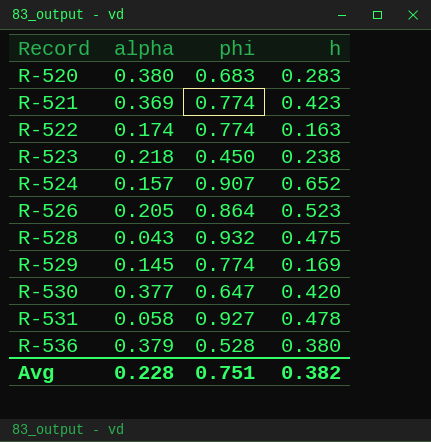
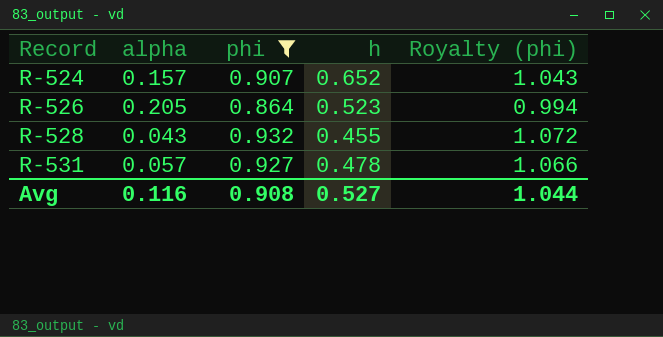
filter: none -> phi >= 0.864
column Royalty (phi) | formula: none -> [phi] * 1.15
R-528 | h: 0.475 -> 0.455
R-531 | alpha: 0.058 -> 0.057
Avg | alpha: 0.228 -> 0.116
Avg | phi: 0.751 -> 0.908
Avg | h: 0.382 -> 0.527

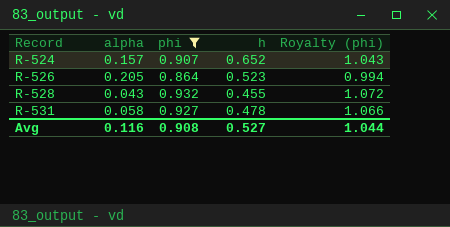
R-531 | alpha: 0.057 -> 0.058

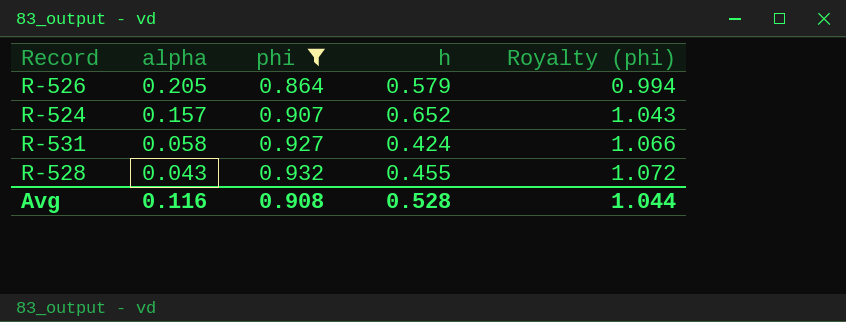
row order: Record ascending -> alpha descending
R-526 | h: 0.523 -> 0.579
R-531 | h: 0.478 -> 0.424
Avg | h: 0.527 -> 0.528

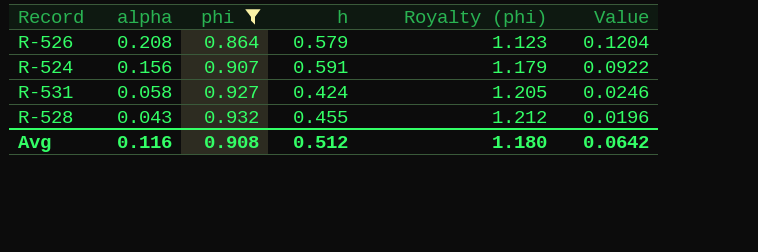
column Royalty (phi) | formula: [phi] * 1.15 -> [phi] * 1.3
column Value | formula: none -> [alpha] * [h]
R-526 | alpha: 0.205 -> 0.208
R-524 | alpha: 0.157 -> 0.156
R-524 | h: 0.652 -> 0.591
Avg | h: 0.528 -> 0.512
Avg | Royalty (phi): 1.044 -> 1.180

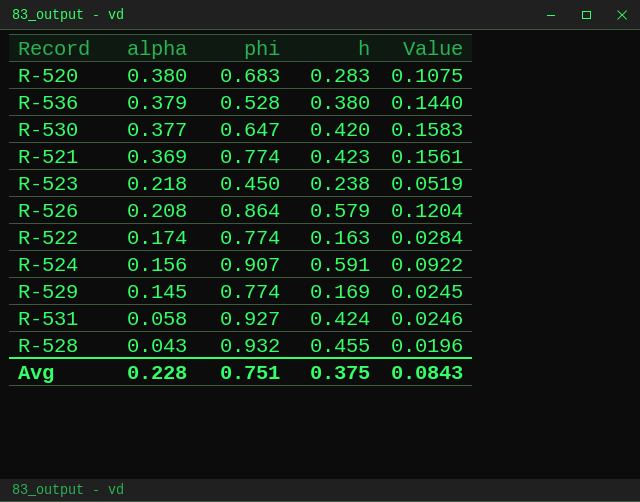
filter: phi >= 0.864 -> none
column Royalty (phi) | formula: [phi] * 1.3 -> none
Avg | alpha: 0.116 -> 0.228
Avg | phi: 0.908 -> 0.751
Avg | h: 0.512 -> 0.375
Avg | Value: 0.0642 -> 0.0843

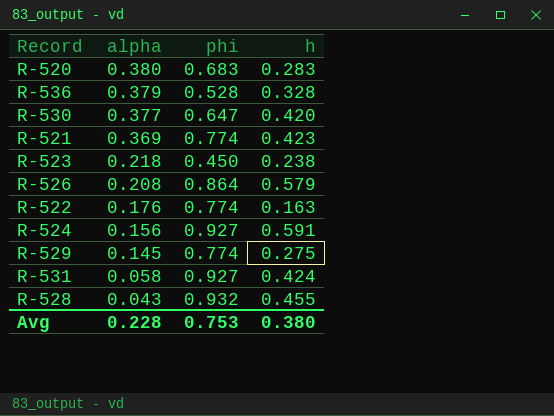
column Value | formula: [alpha] * [h] -> none
R-536 | h: 0.380 -> 0.328
R-522 | alpha: 0.174 -> 0.176
R-524 | phi: 0.907 -> 0.927
R-529 | h: 0.169 -> 0.275
Avg | phi: 0.751 -> 0.753
Avg | h: 0.375 -> 0.380

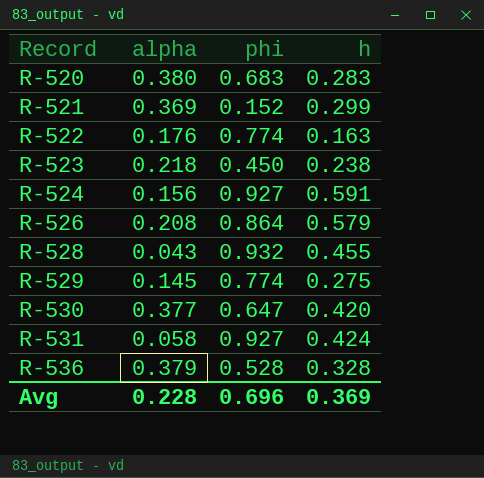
row order: alpha descending -> Record ascending
R-521 | phi: 0.774 -> 0.152
R-521 | h: 0.423 -> 0.299
Avg | phi: 0.753 -> 0.696
Avg | h: 0.380 -> 0.369

